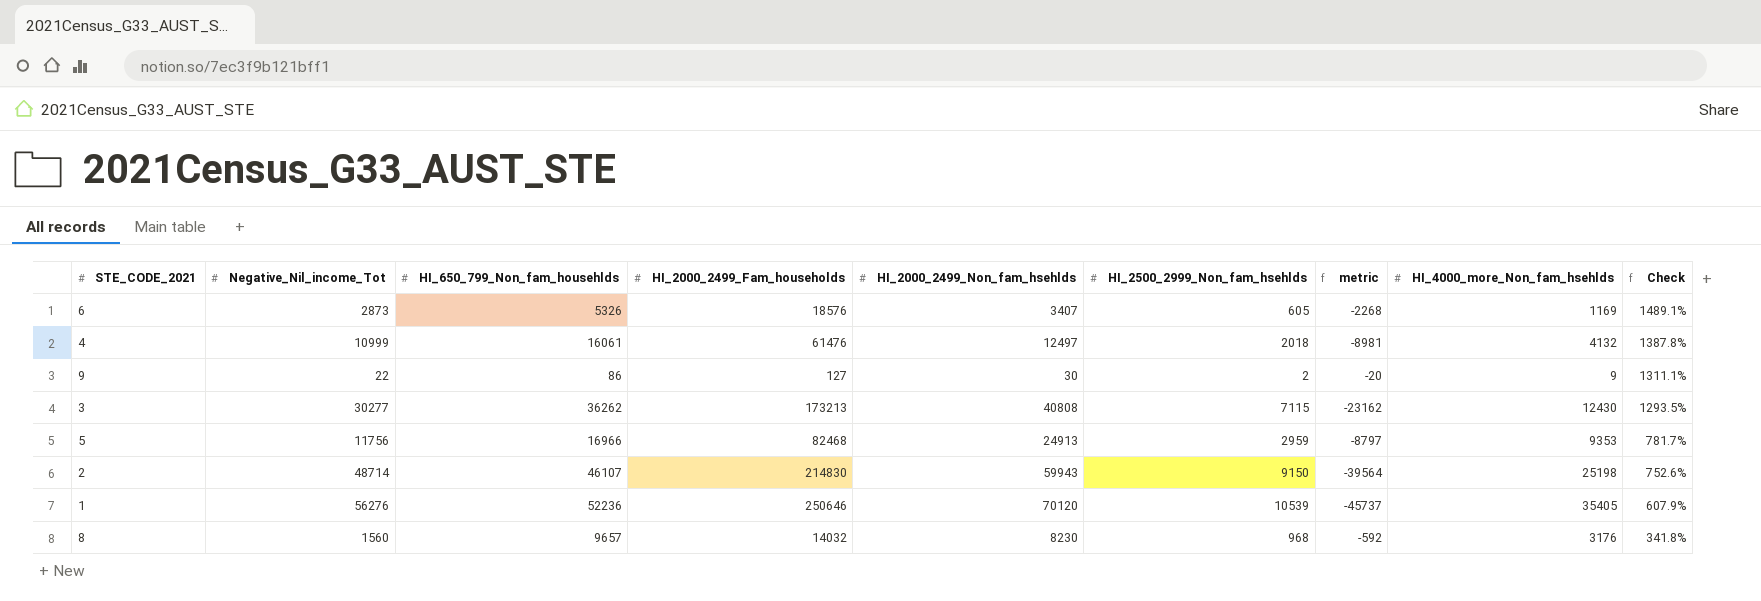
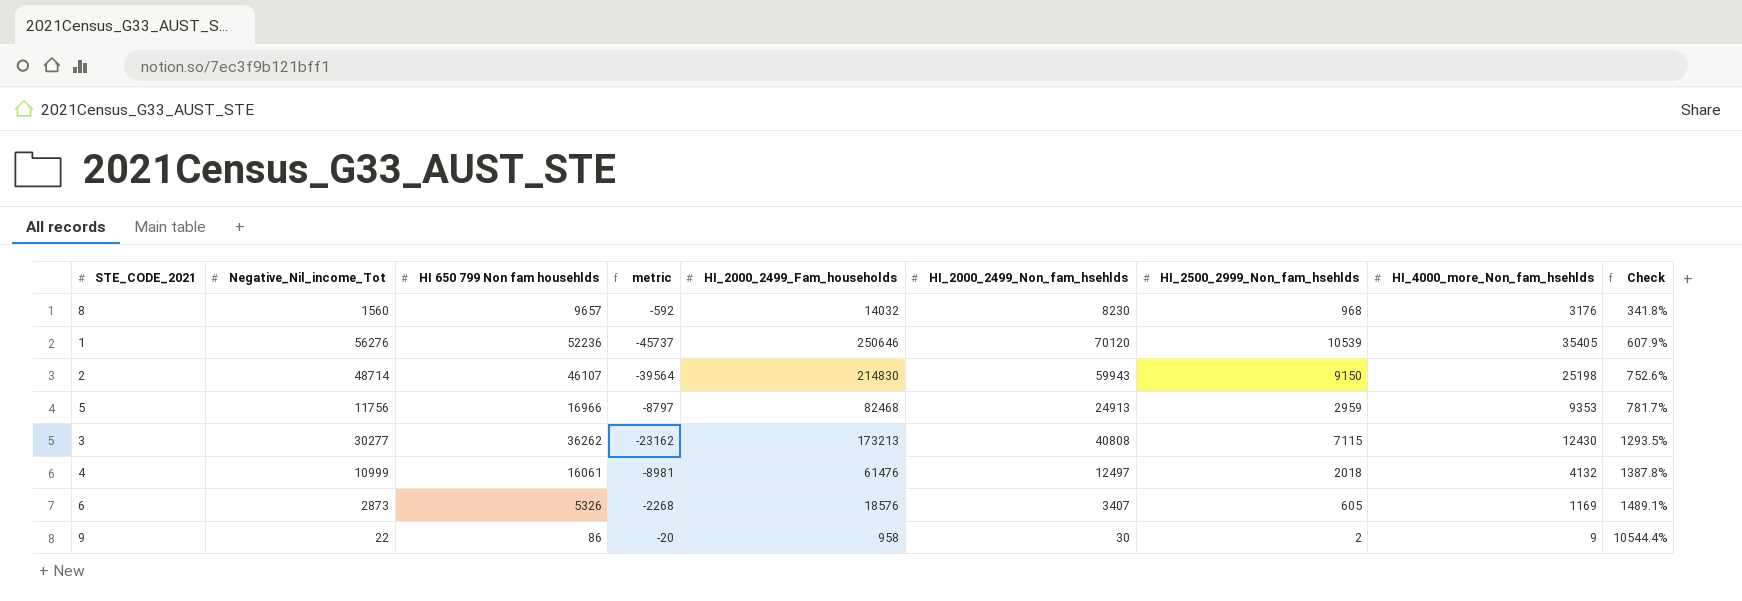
row order: Check descending -> Check ascending
column name: HI_650_799_Non_fam_househlds -> HI 650 799 Non fam househlds
column metric | position: 7 -> 4
9 | HI_2000_2499_Fam_households: 127 -> 958
9 | Check: 1311.1% -> 10544.4%

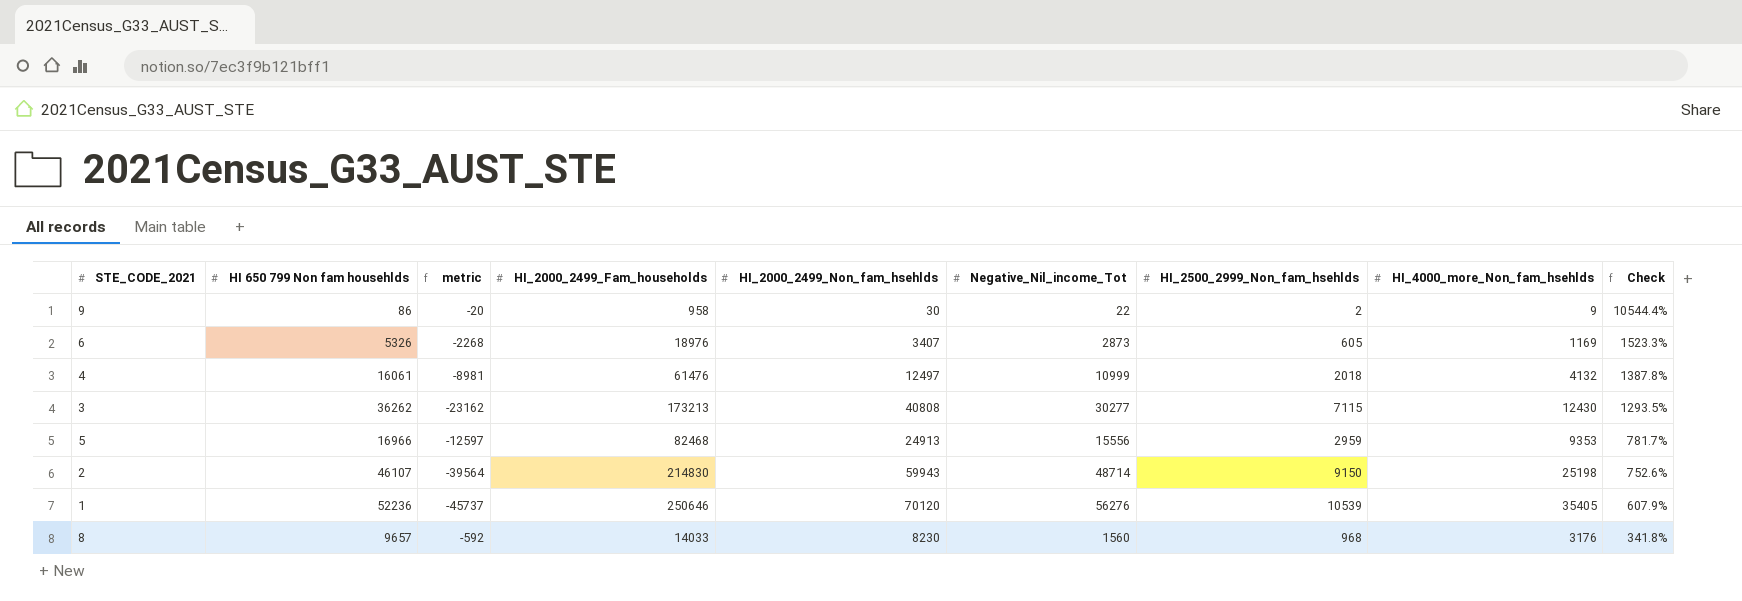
row order: Check ascending -> Check descending
column Negative_Nil_income_Tot | position: 2 -> 6
6 | HI_2000_2499_Fam_households: 18576 -> 18976
6 | Check: 1489.1% -> 1523.3%
5 | metric: -8797 -> -12597
5 | Negative_Nil_income_Tot: 11756 -> 15556
8 | HI_2000_2499_Fam_households: 14032 -> 14033

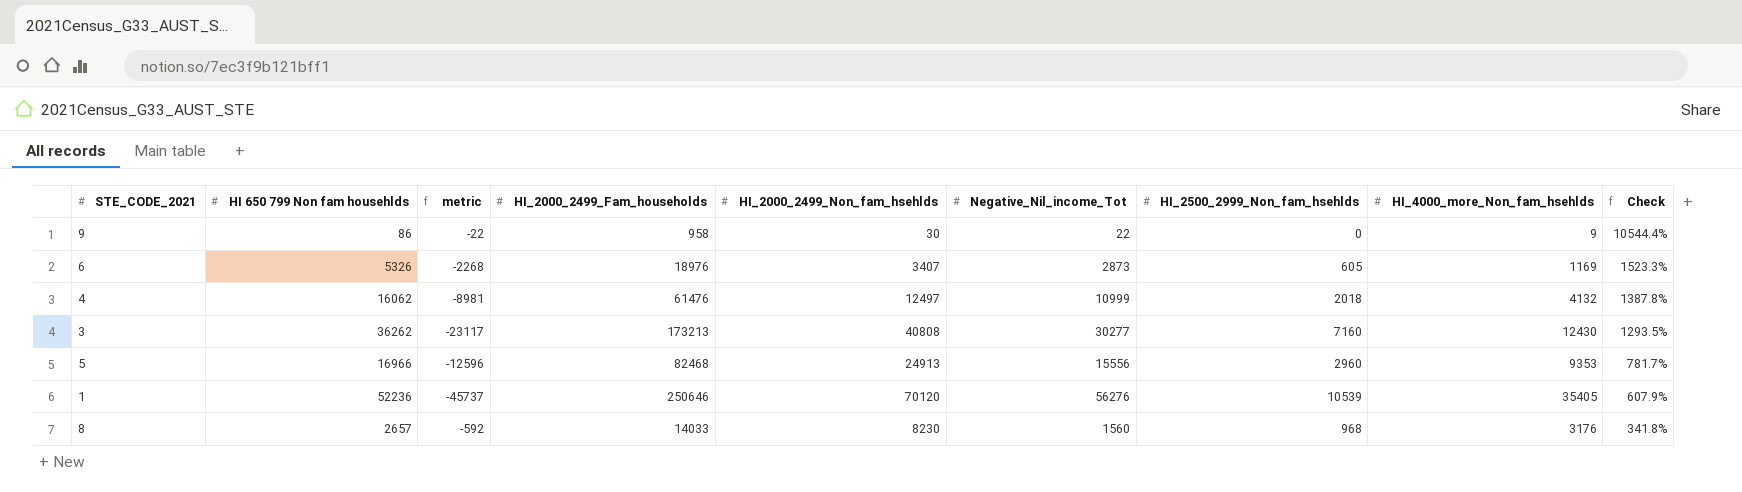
row 2: 46107 | -39564 | 214830 | 59943 | 48714 | 9150 | 25198 | 752.6% -> none
9 | metric: -20 -> -22
9 | HI_2500_2999_Non_fam_hsehlds: 2 -> 0
4 | HI 650 799 Non fam househlds: 16061 -> 16062
3 | metric: -23162 -> -23117
3 | HI_2500_2999_Non_fam_hsehlds: 7115 -> 7160
5 | metric: -12597 -> -12596
5 | HI_2500_2999_Non_fam_hsehlds: 2959 -> 2960
8 | HI 650 799 Non fam househlds: 9657 -> 2657

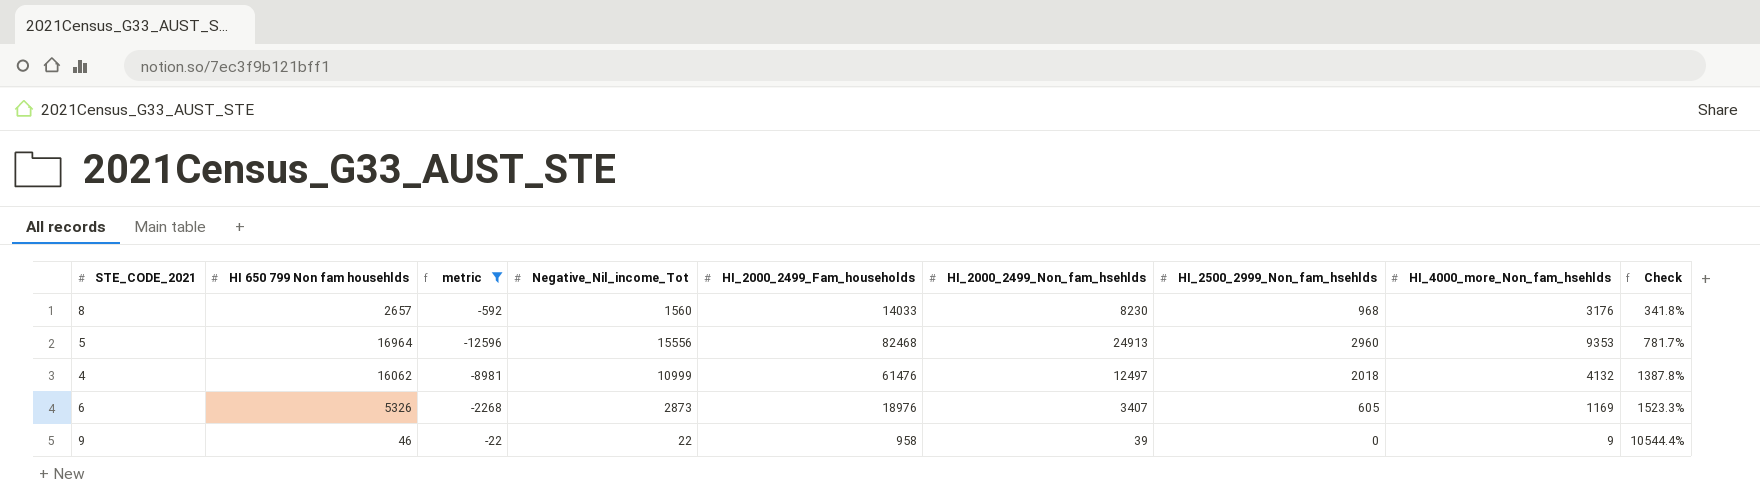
filter: none -> metric >= -12596
row order: Check descending -> Check ascending
column Negative_Nil_income_Tot | position: 6 -> 4
5 | HI 650 799 Non fam househlds: 16966 -> 16964
9 | HI 650 799 Non fam househlds: 86 -> 46
9 | HI_2000_2499_Non_fam_hsehlds: 30 -> 39

